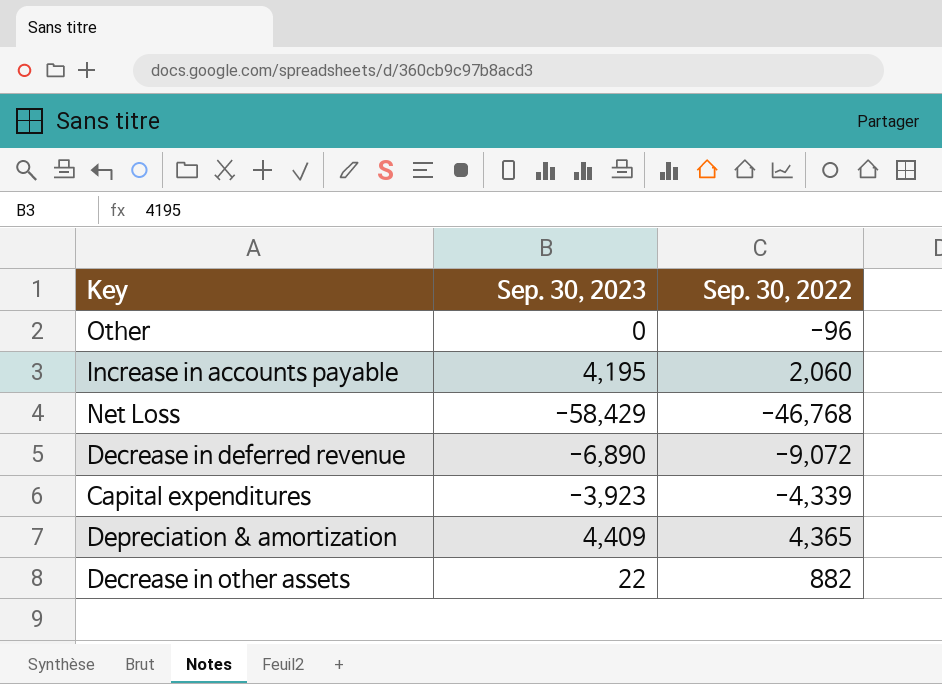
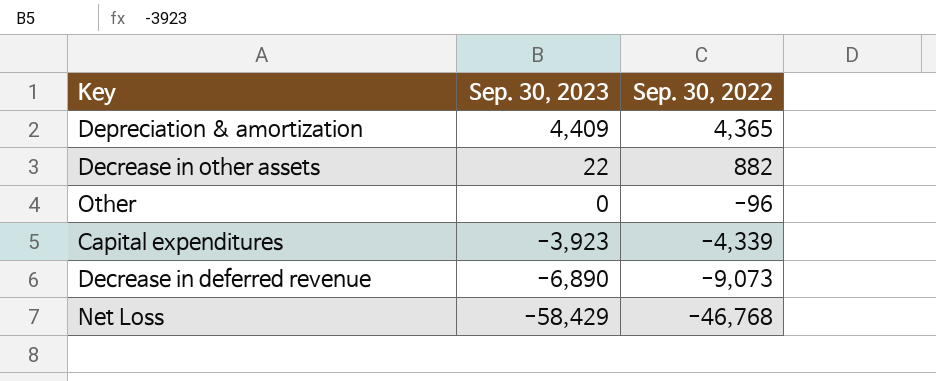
row order: none -> Sep. 30, 2023 descending
row Increase in accounts payable: 4,195 | 2,060 -> none
Decrease in deferred revenue | Sep. 30, 2022: -9,072 -> -9,073

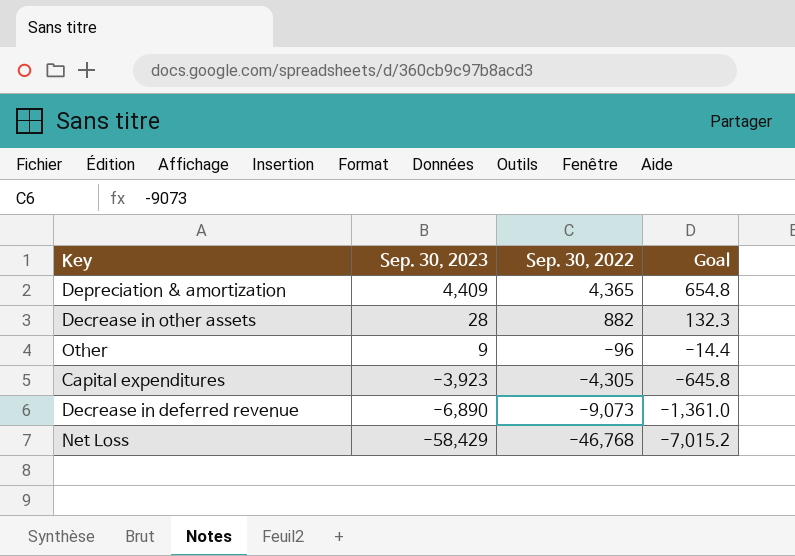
column Goal | formula: none -> [Sep. 30, 2022] * 0.15
Decrease in other assets | Sep. 30, 2023: 22 -> 28
Other | Sep. 30, 2023: 0 -> 9
Capital expenditures | Sep. 30, 2022: -4,339 -> -4,305

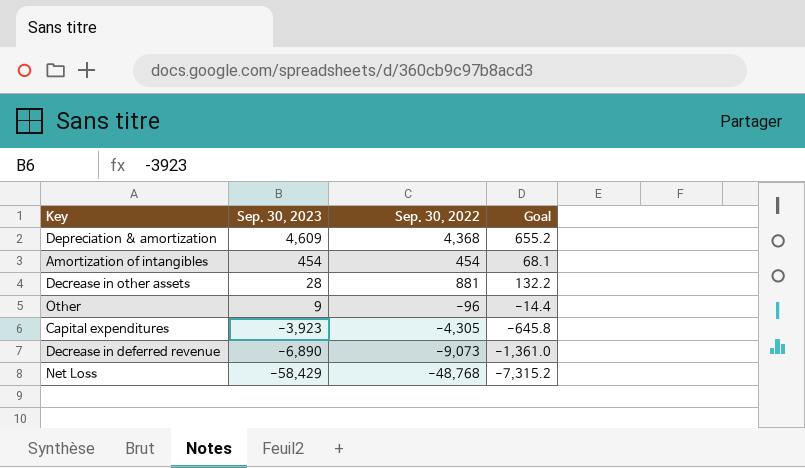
Depreciation & amortization | Sep. 30, 2023: 4,409 -> 4,609
Depreciation & amortization | Sep. 30, 2022: 4,365 -> 4,368
Depreciation & amortization | Goal: 654.8 -> 655.2
row Amortization of intangibles: none -> 454 | 454 | 68.1
Decrease in other assets | Sep. 30, 2022: 882 -> 881
Decrease in other assets | Goal: 132.3 -> 132.2
Net Loss | Sep. 30, 2022: -46,768 -> -48,768
Net Loss | Goal: -7,015.2 -> -7,315.2

